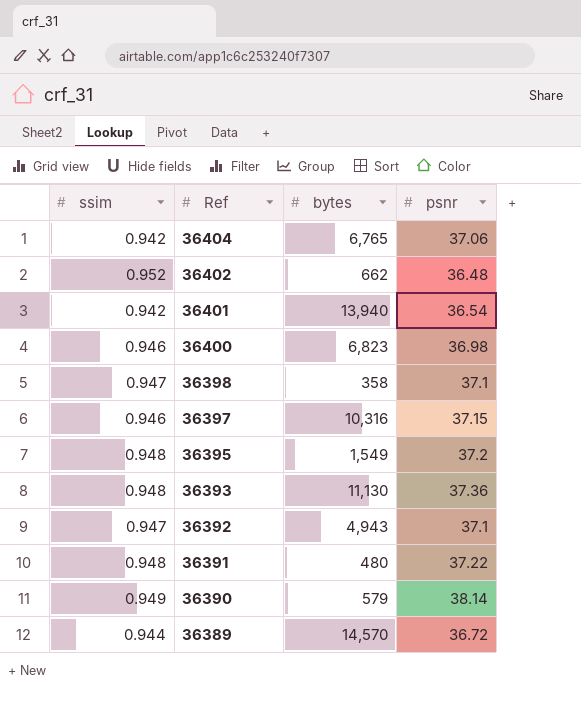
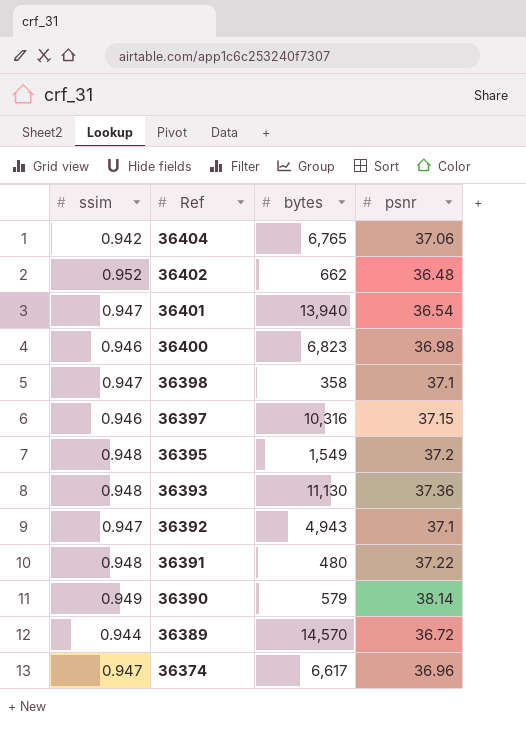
36401 | ssim: 0.942 -> 0.947
row 36374: none -> 0.947 | 6,617 | 36.96

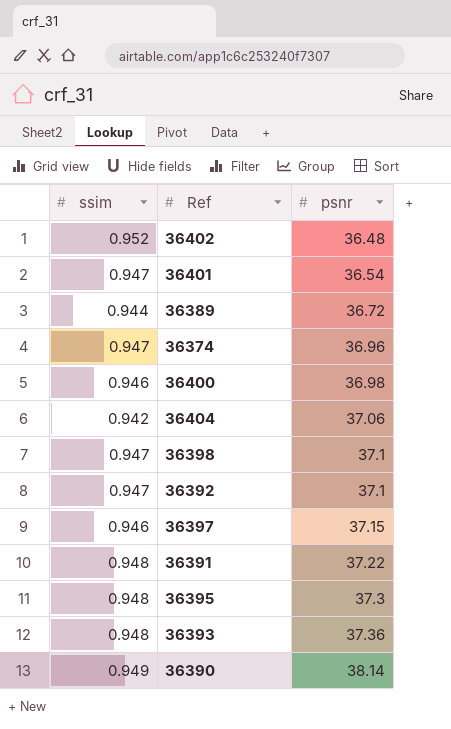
row order: Ref descending -> psnr ascending
column bytes | position: 3 -> none
36395 | psnr: 37.2 -> 37.3

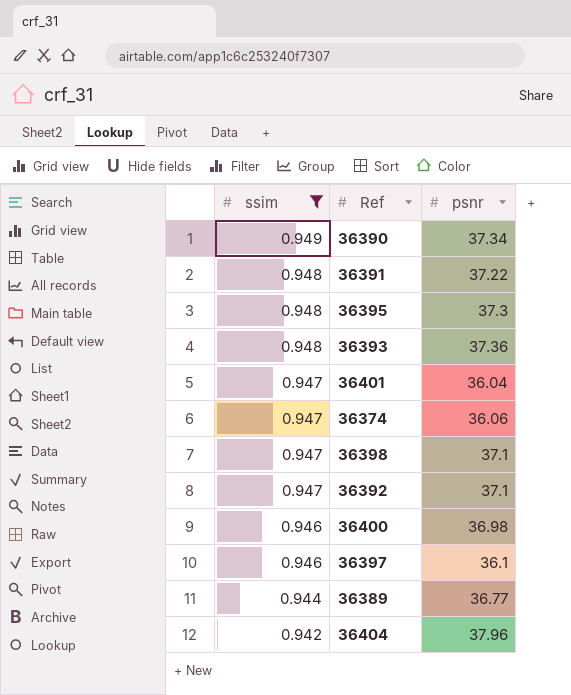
filter: none -> ssim != 0.952
row order: psnr ascending -> ssim descending
36390 | psnr: 38.14 -> 37.34
36401 | psnr: 36.54 -> 36.04
36374 | psnr: 36.96 -> 36.06
36397 | psnr: 37.15 -> 36.1
36389 | psnr: 36.72 -> 36.77
36404 | psnr: 37.06 -> 37.96

